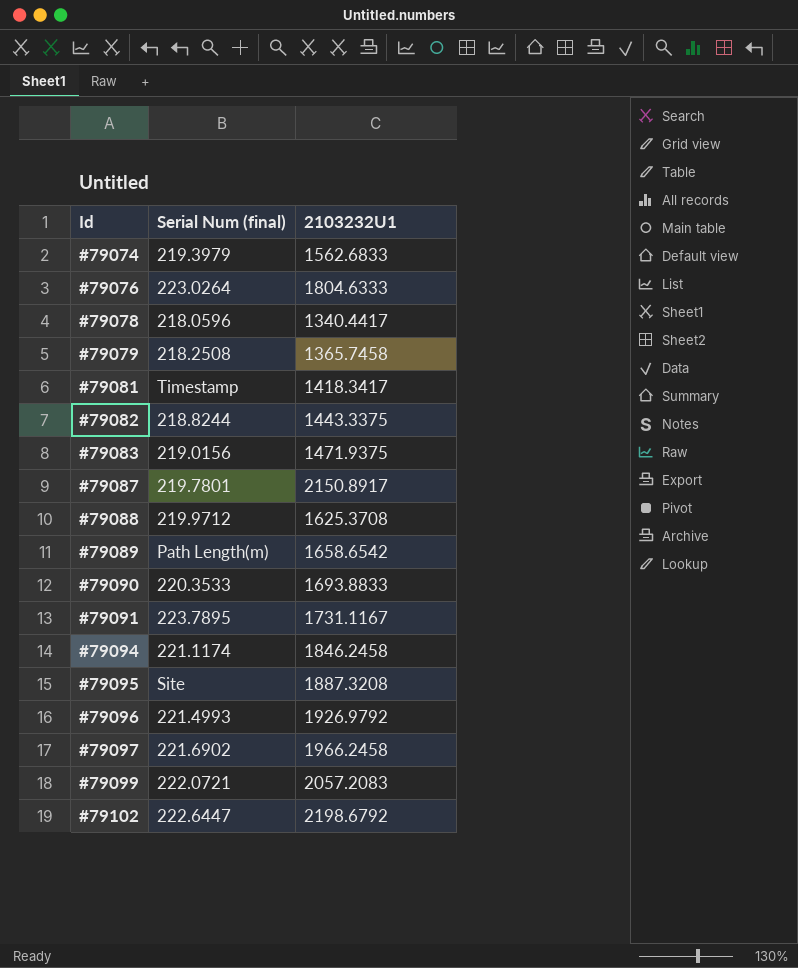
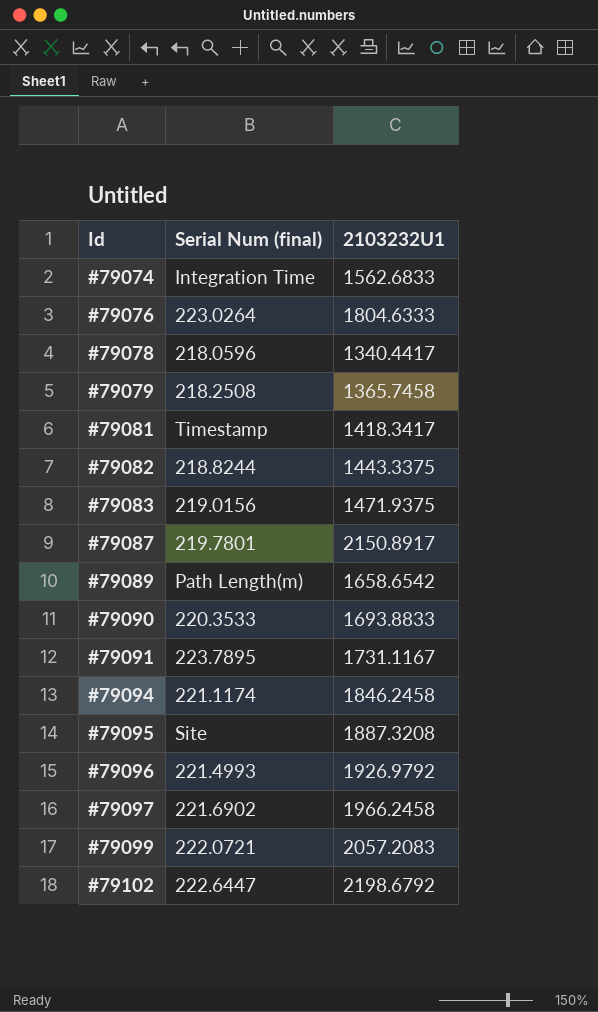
row #79088: 219.9712 | 1625.3708 -> none
#79074 | Serial Num (final): 219.3979 -> Integration Time

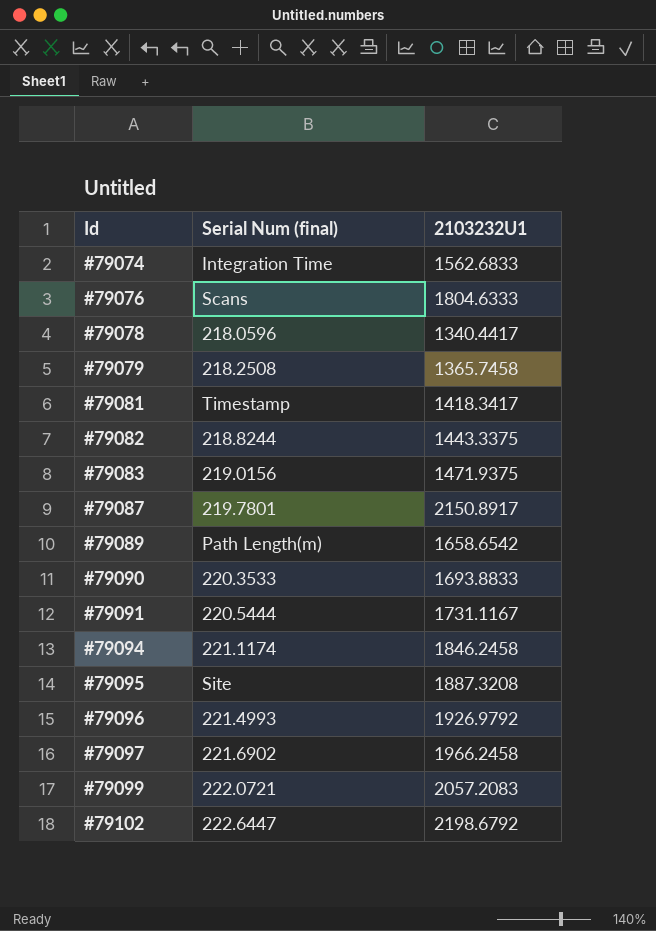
#79076 | Serial Num (final): 223.0264 -> Scans
#79091 | Serial Num (final): 223.7895 -> 220.5444

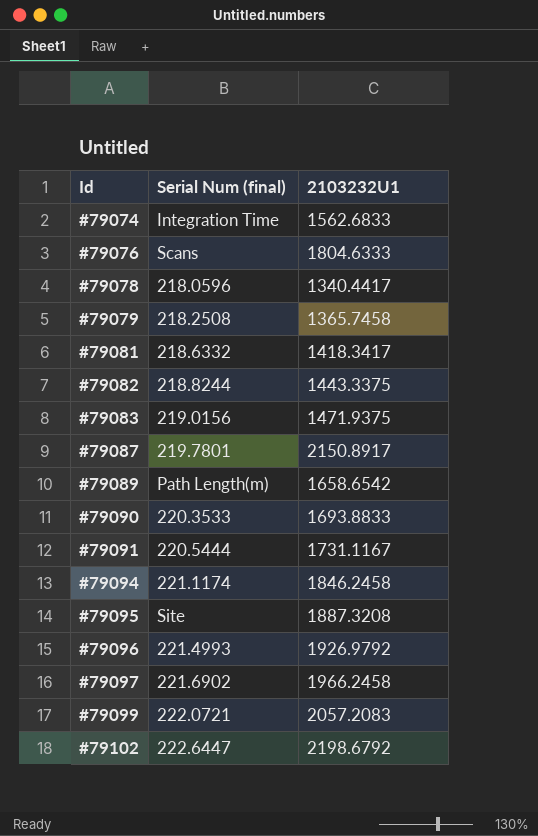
#79081 | Serial Num (final): Timestamp -> 218.6332

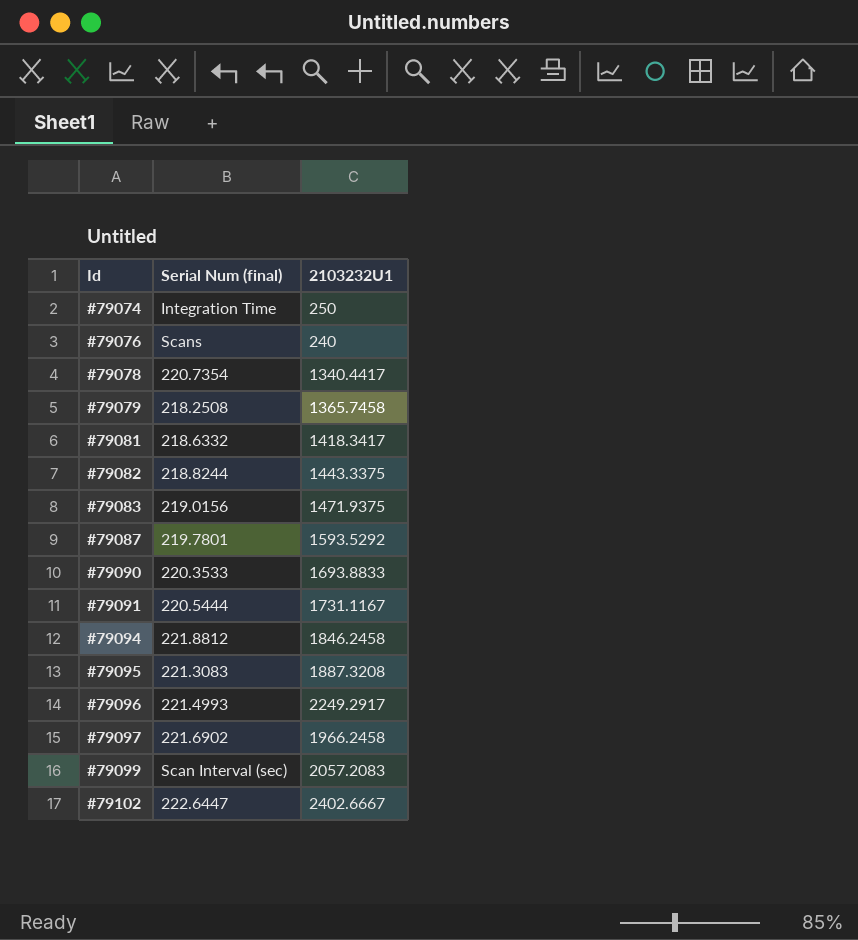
row #79089: Path Length(m) | 1658.6542 -> none
#79074 | 2103232U1: 1562.6833 -> 250
#79076 | 2103232U1: 1804.6333 -> 240
#79078 | Serial Num (final): 218.0596 -> 220.7354
#79087 | 2103232U1: 2150.8917 -> 1593.5292
#79094 | Serial Num (final): 221.1174 -> 221.8812
#79095 | Serial Num (final): Site -> 221.3083
#79096 | 2103232U1: 1926.9792 -> 2249.2917
#79099 | Serial Num (final): 222.0721 -> Scan Interval (sec)
#79102 | 2103232U1: 2198.6792 -> 2402.6667

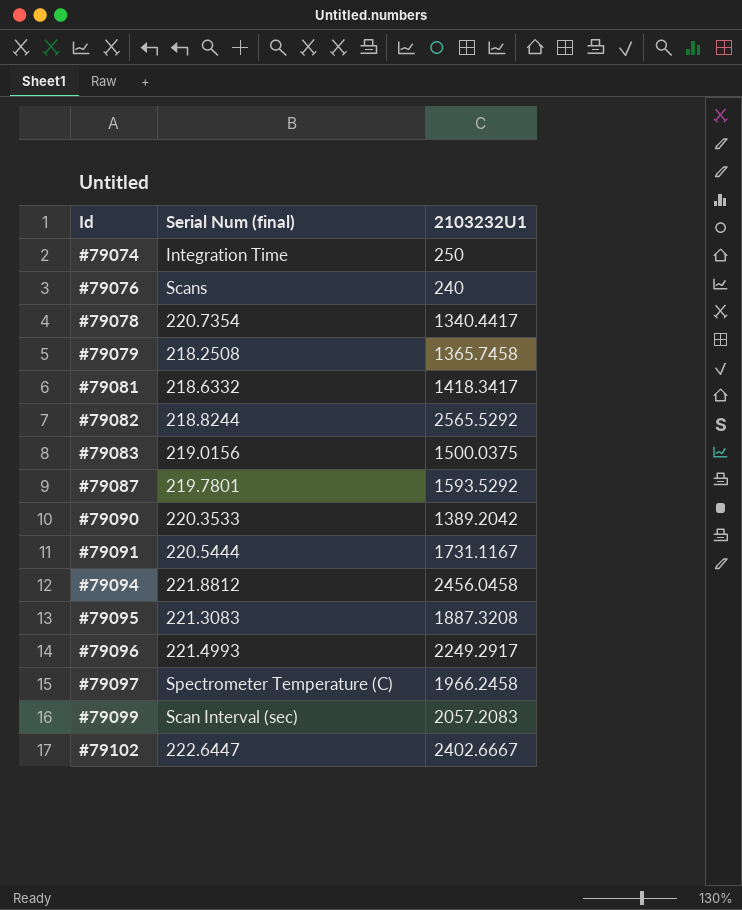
#79082 | 2103232U1: 1443.3375 -> 2565.5292
#79083 | 2103232U1: 1471.9375 -> 1500.0375
#79090 | 2103232U1: 1693.8833 -> 1389.2042
#79094 | 2103232U1: 1846.2458 -> 2456.0458
#79097 | Serial Num (final): 221.6902 -> Spectrometer Temperature (C)

